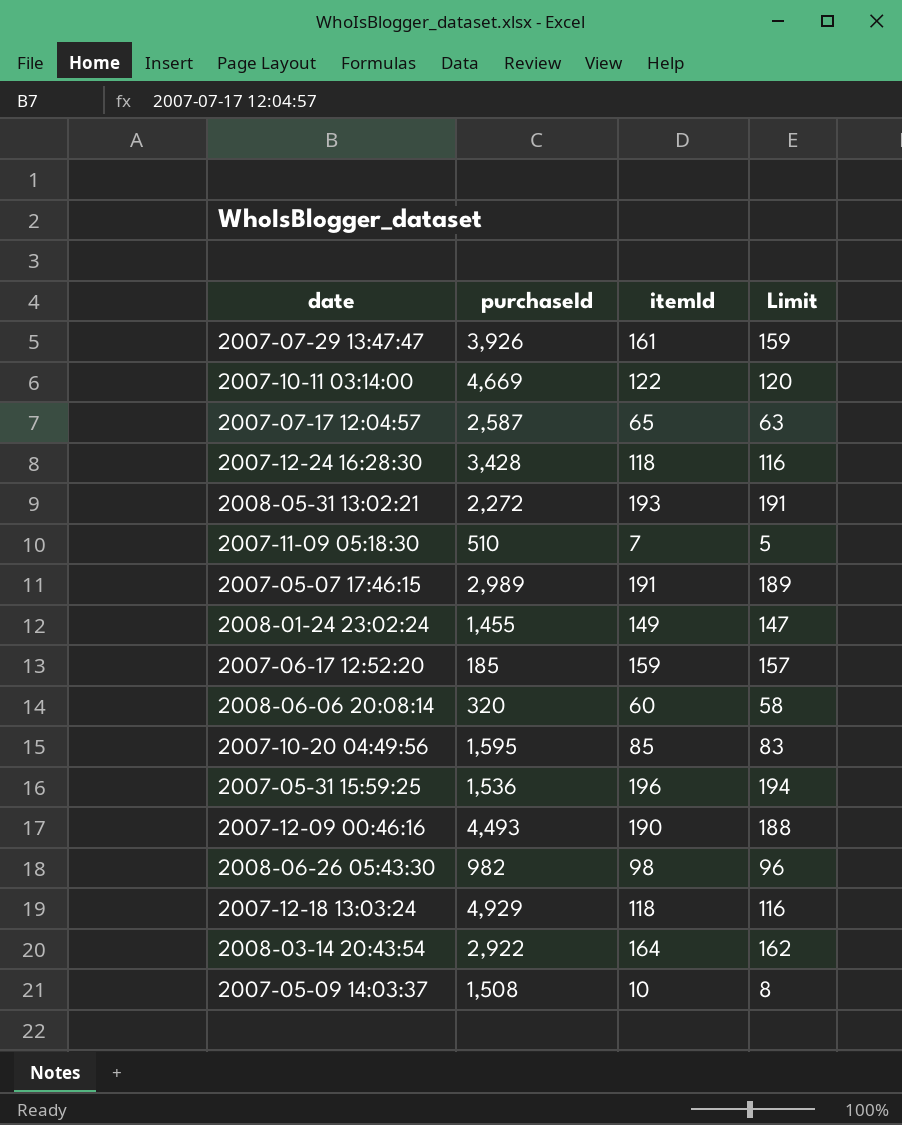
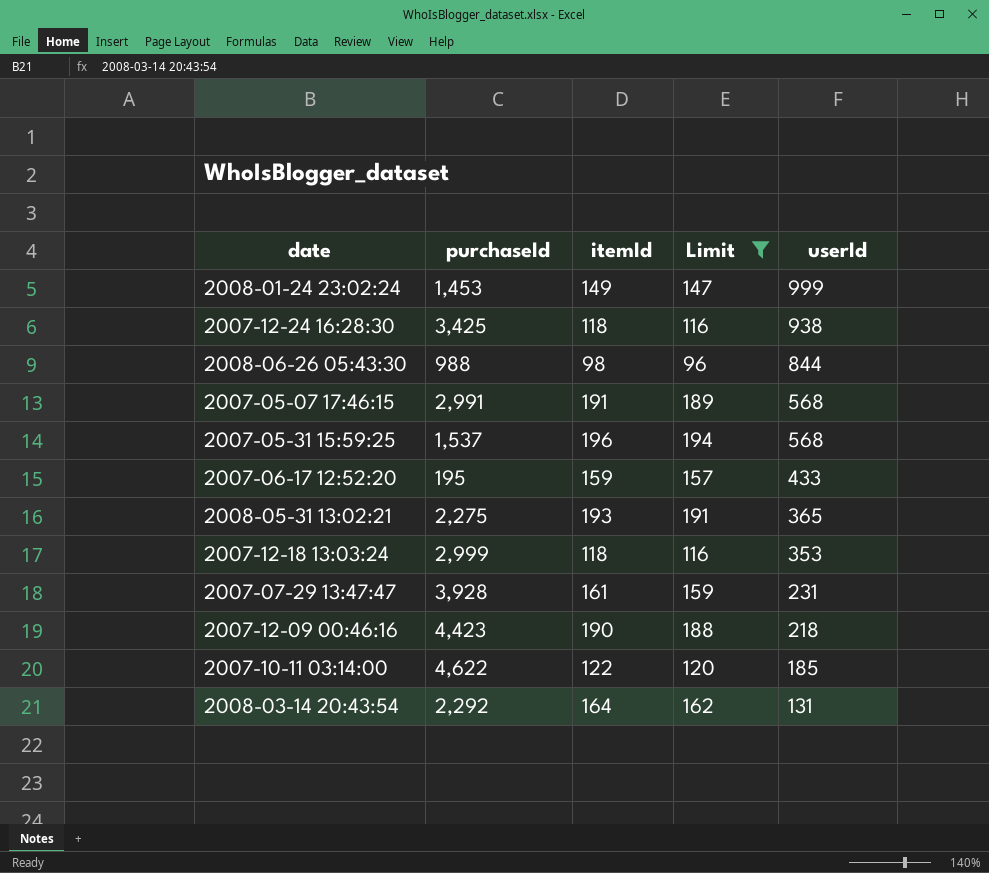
filter: none -> Limit >= 96
row order: none -> userId descending
column userId | position: none -> 5
2008-01-24 23:02:24 | purchaseId: 1,455 -> 1,453
2007-12-24 16:28:30 | purchaseId: 3,428 -> 3,425
2008-06-26 05:43:30 | purchaseId: 982 -> 988
2007-05-07 17:46:15 | purchaseId: 2,989 -> 2,991
2007-05-31 15:59:25 | purchaseId: 1,536 -> 1,537
2007-06-17 12:52:20 | purchaseId: 185 -> 195
2008-05-31 13:02:21 | purchaseId: 2,272 -> 2,275
2007-12-18 13:03:24 | purchaseId: 4,929 -> 2,999
2007-07-29 13:47:47 | purchaseId: 3,926 -> 3,928
2007-12-09 00:46:16 | purchaseId: 4,493 -> 4,423
2007-10-11 03:14:00 | purchaseId: 4,669 -> 4,622
2008-03-14 20:43:54 | purchaseId: 2,922 -> 2,292

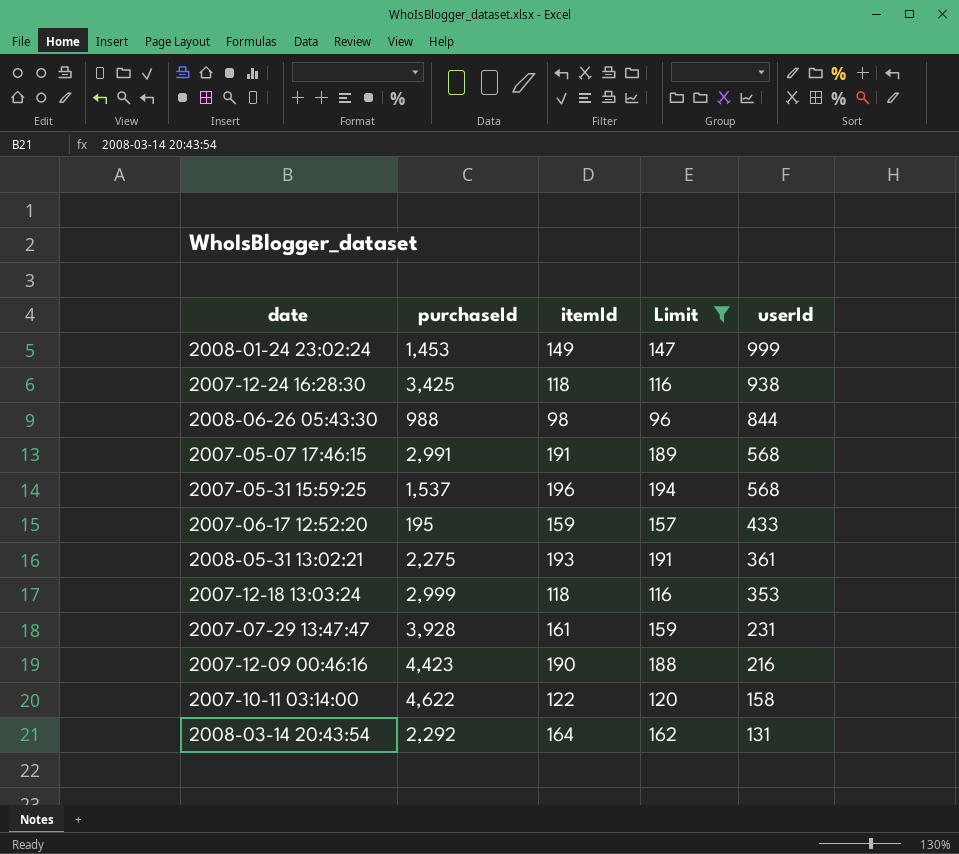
2008-05-31 13:02:21 | userId: 365 -> 361
2007-12-09 00:46:16 | userId: 218 -> 216
2007-10-11 03:14:00 | userId: 185 -> 158

